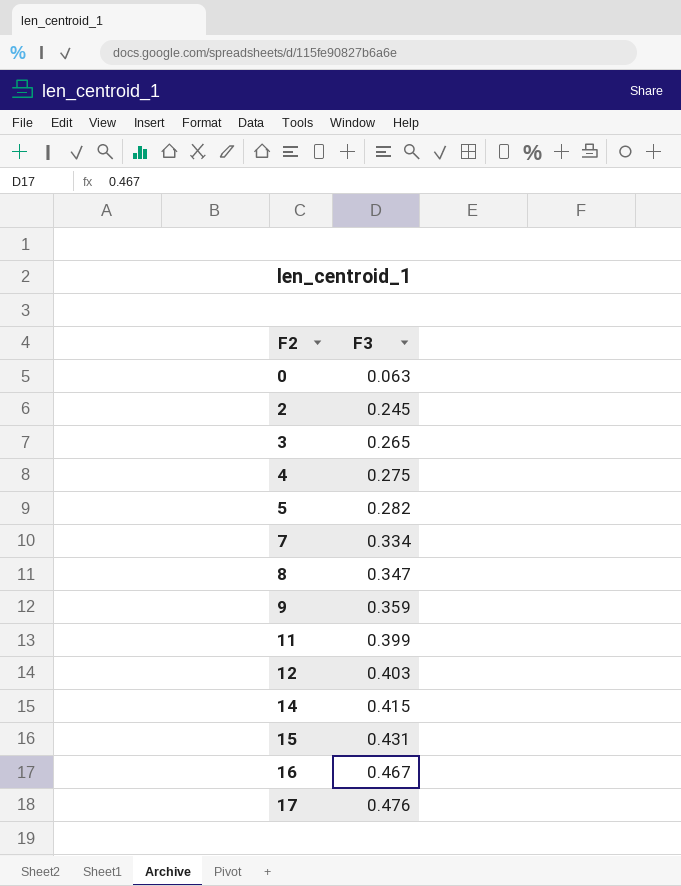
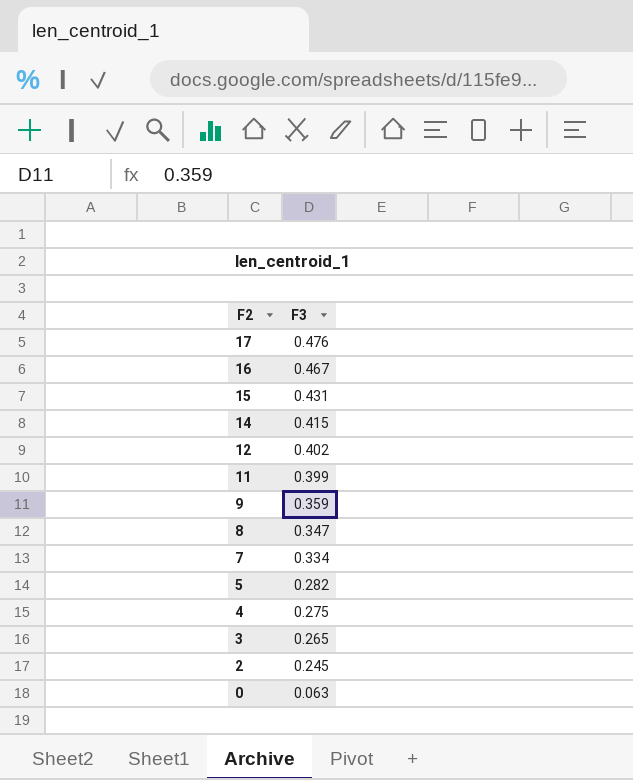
row order: F2 ascending -> F2 descending
12 | F3: 0.403 -> 0.402

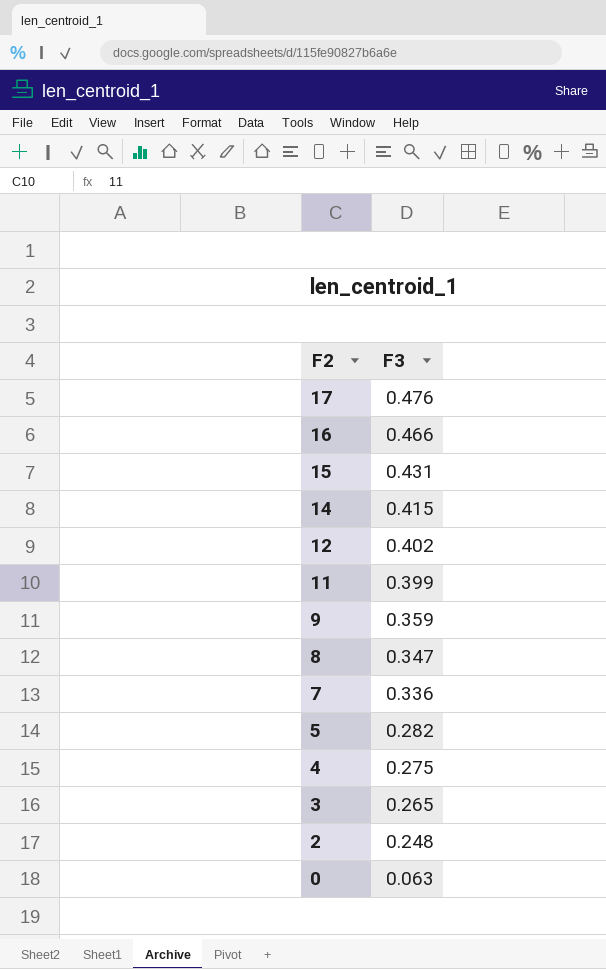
16 | F3: 0.467 -> 0.466
7 | F3: 0.334 -> 0.336
2 | F3: 0.245 -> 0.248

